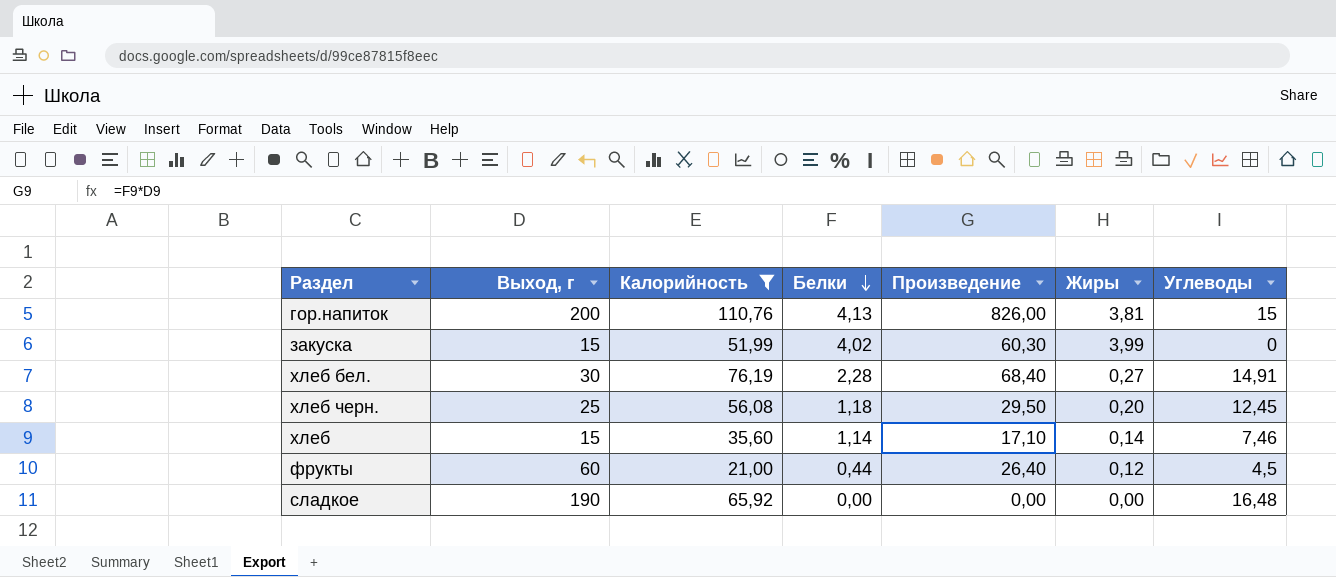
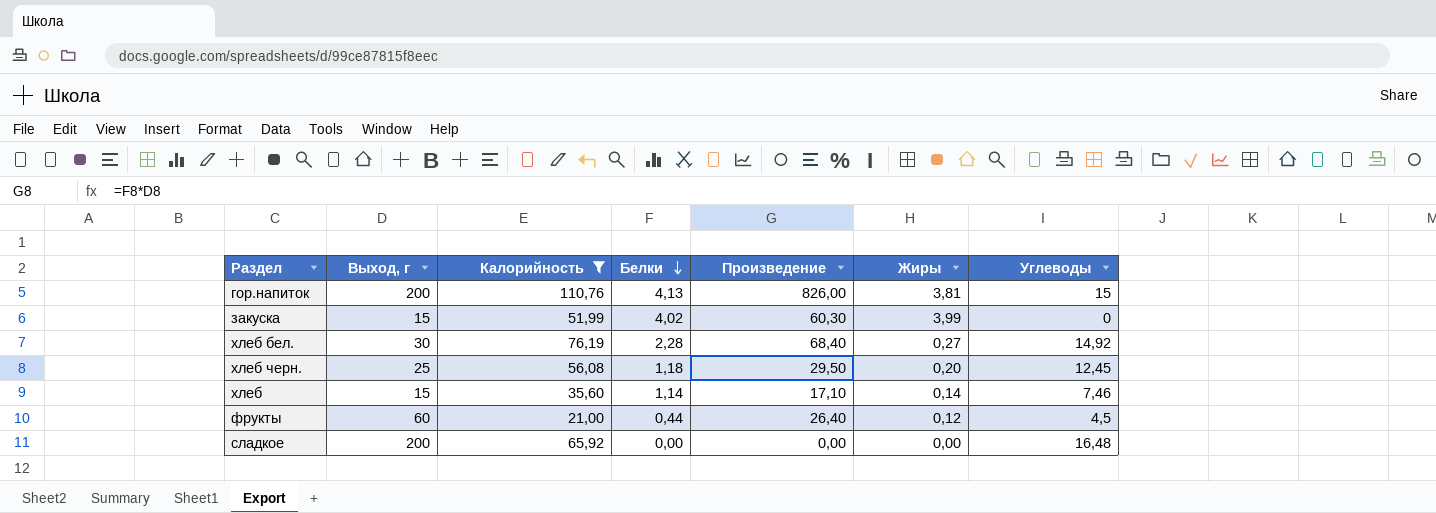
хлеб бел. | Углеводы: 14,91 -> 14,92
сладкое | Выход, г: 190 -> 200

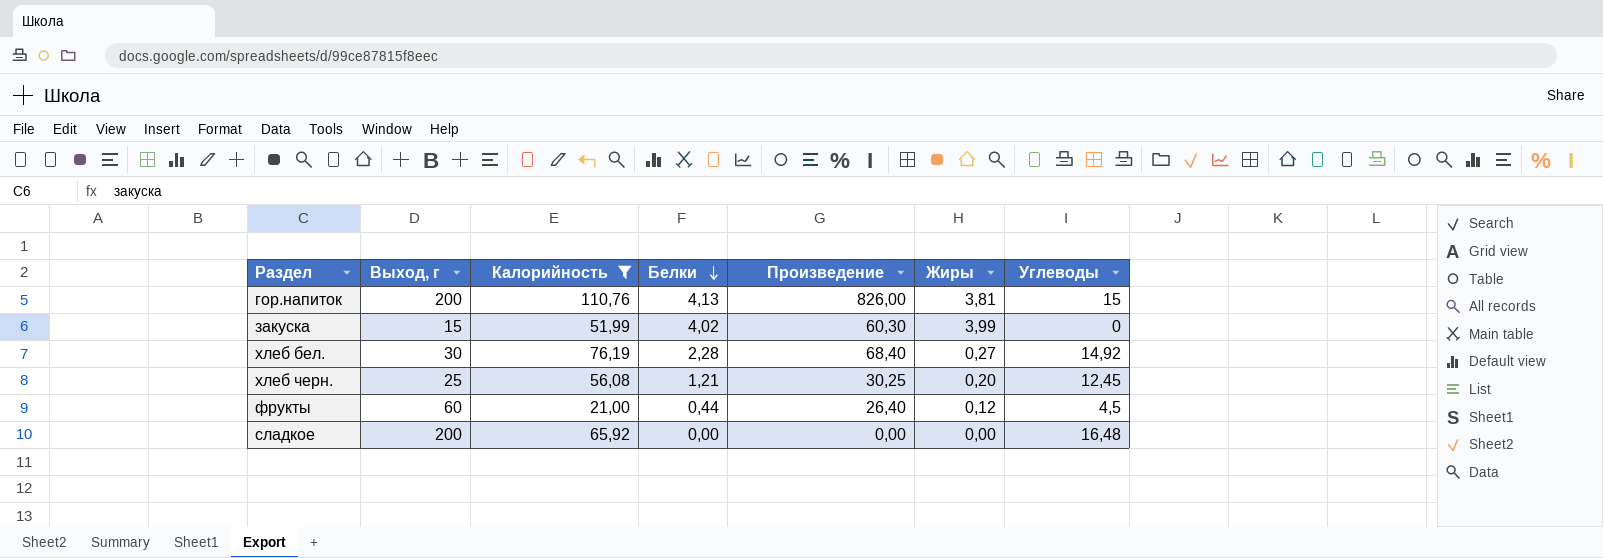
row хлеб: 15 | 35,60 | 1,14 | 17,10 | 0,14 | 7,46 -> none
хлеб черн. | Белки: 1,18 -> 1,21
хлеб черн. | Произведение: 29,50 -> 30,25

